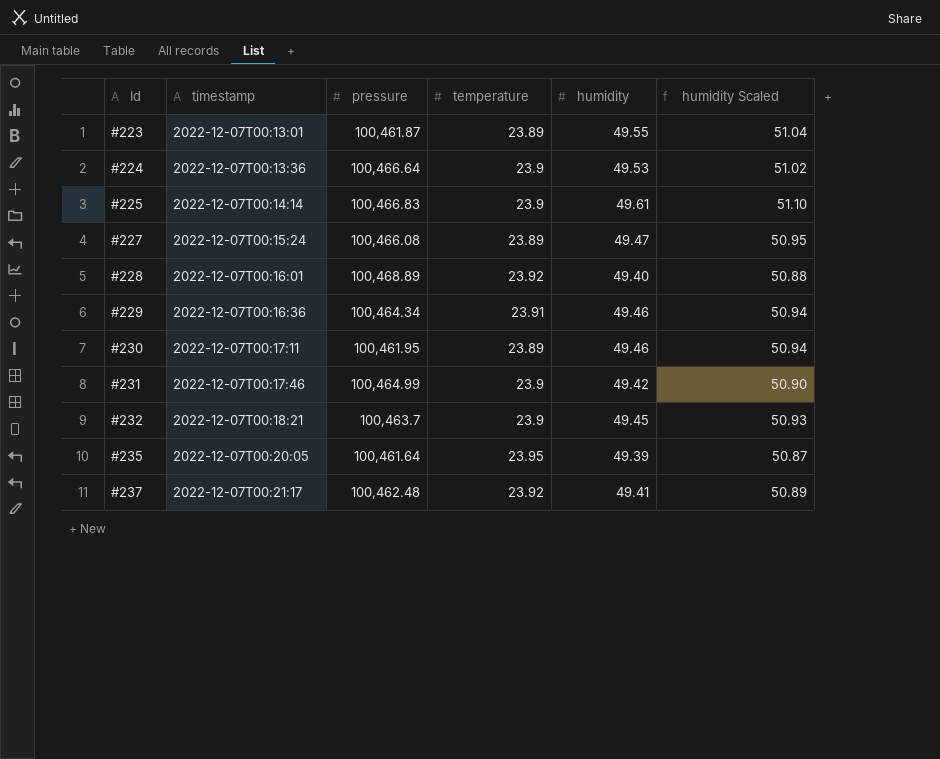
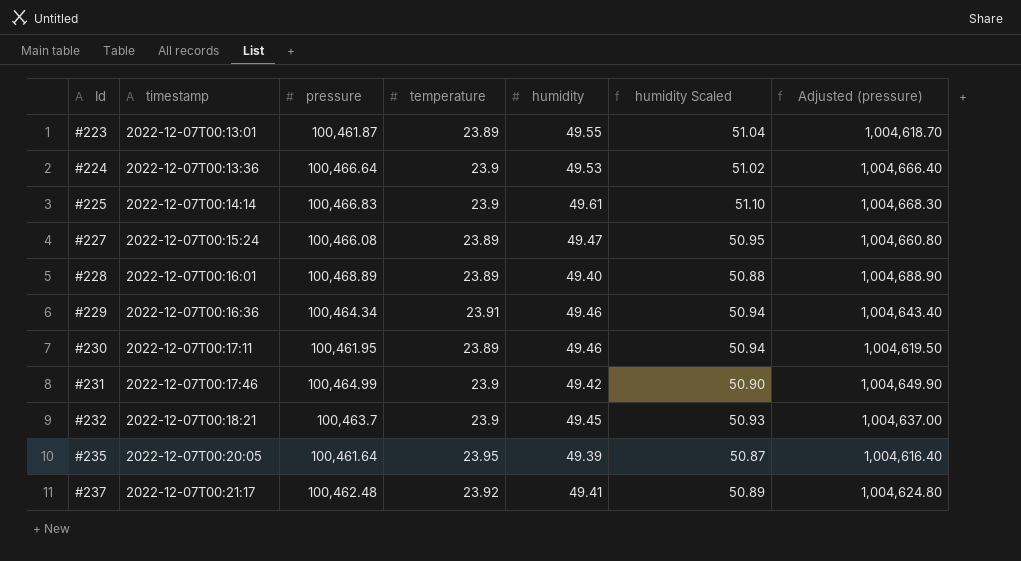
column Adjusted (pressure) | formula: none -> [pressure] * 10
#228 | temperature: 23.92 -> 23.89

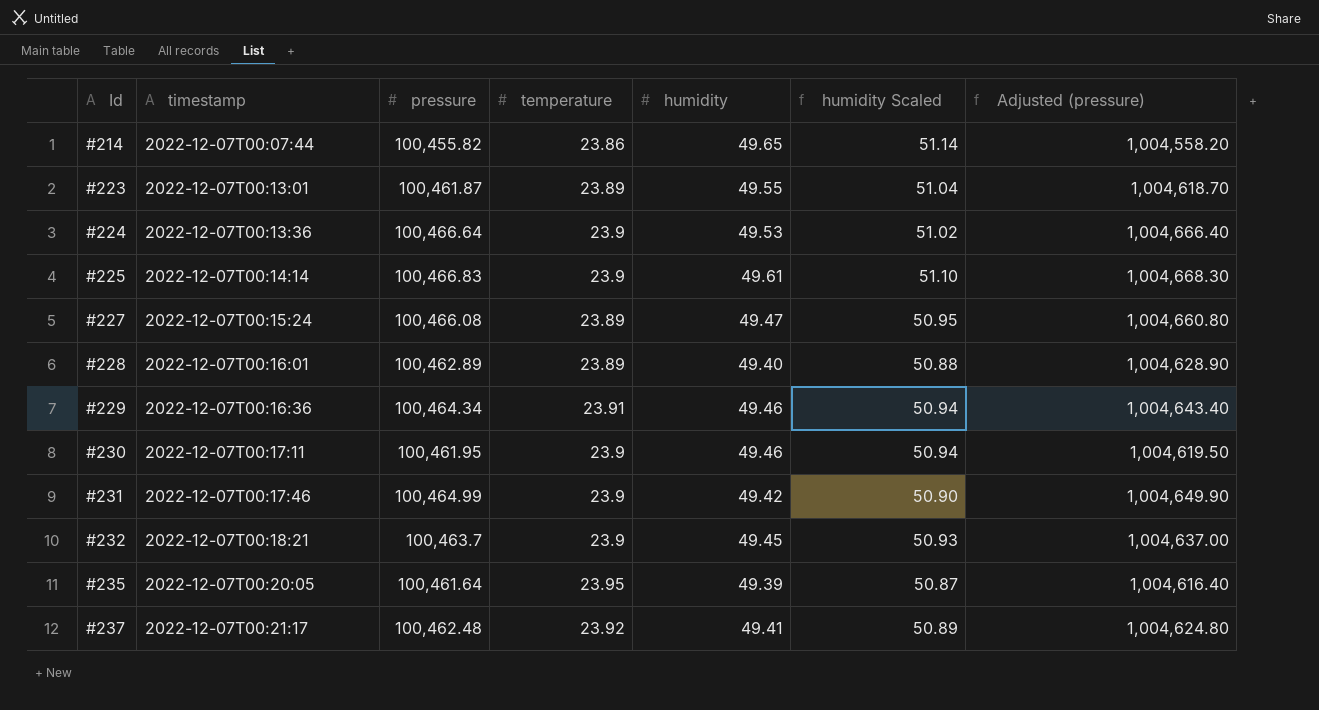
row #214: none -> 2022-12-07T00:07:44 | 100,455.82 | 23.86 | 49.65 | 51.14 | 1,004,558.20
#228 | pressure: 100,468.89 -> 100,462.89
#228 | Adjusted (pressure): 1,004,688.90 -> 1,004,628.90
#230 | temperature: 23.89 -> 23.9

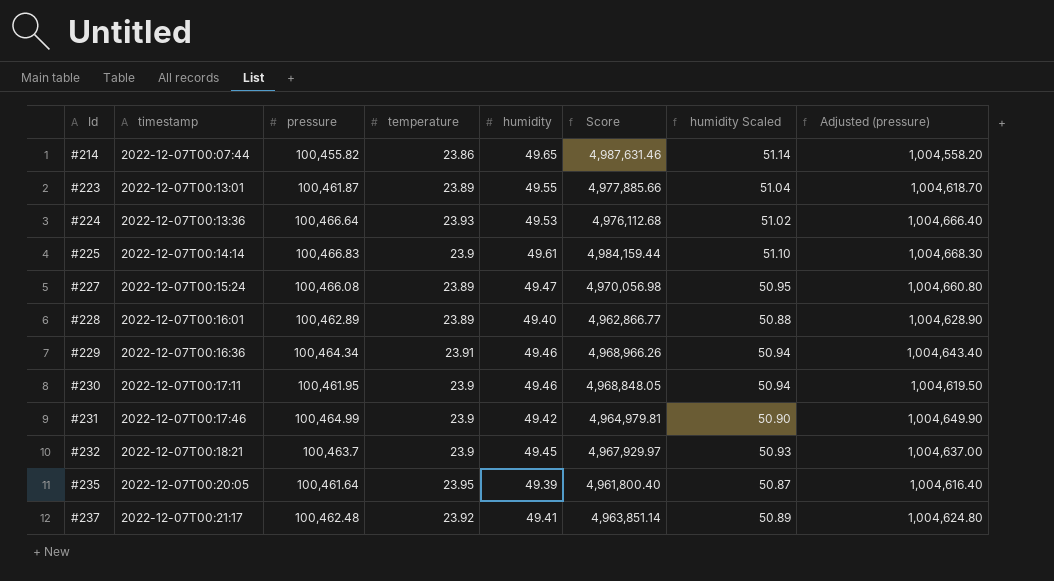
column Score | formula: none -> [pressure] * [humidity]
#224 | temperature: 23.9 -> 23.93

